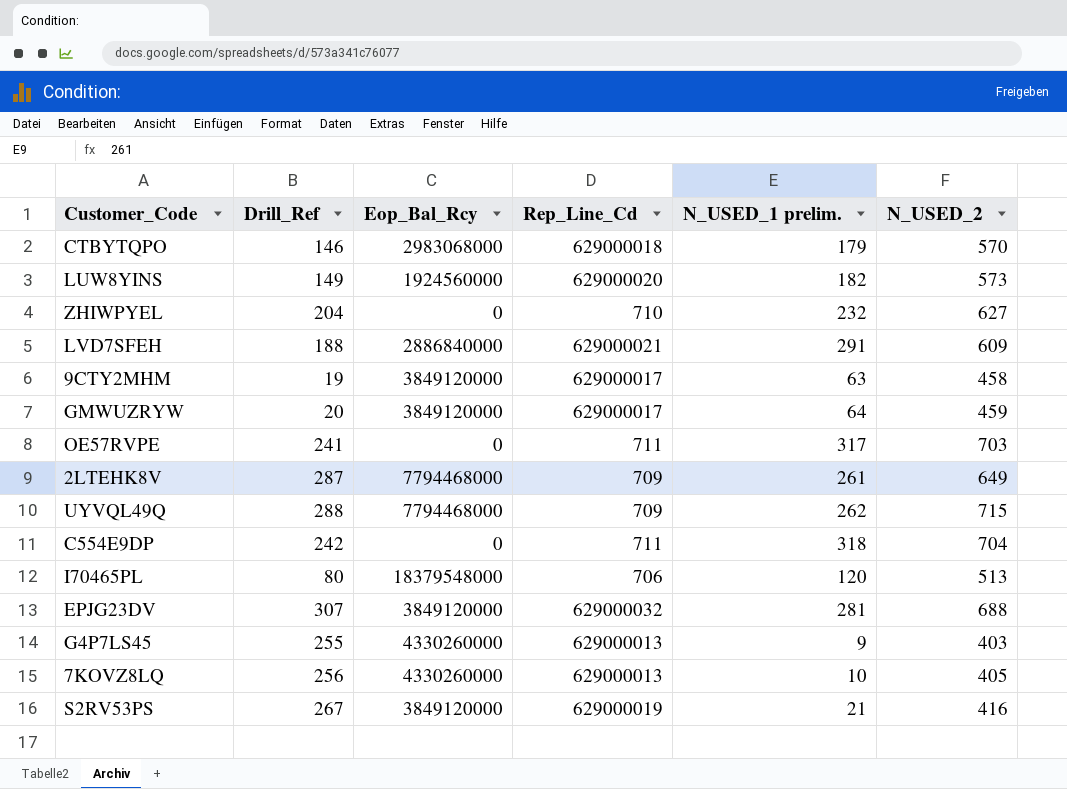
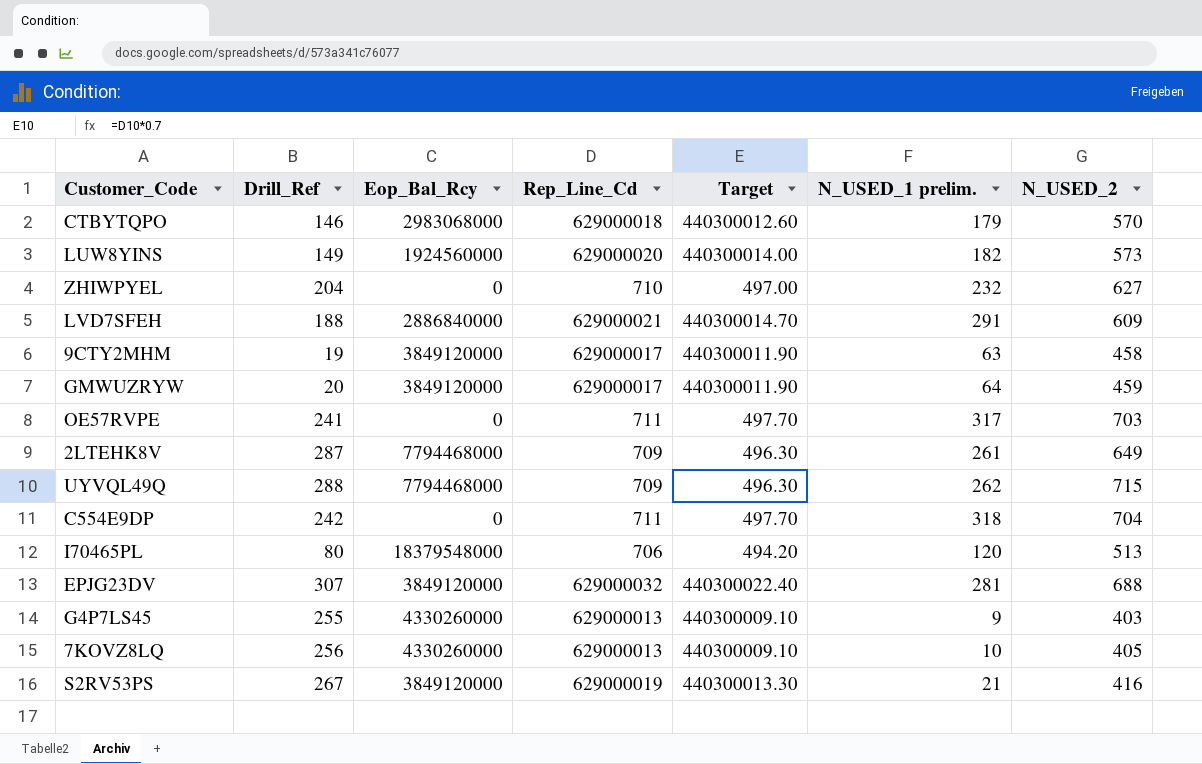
column Target | formula: none -> [Rep_Line_Cd] * 0.7

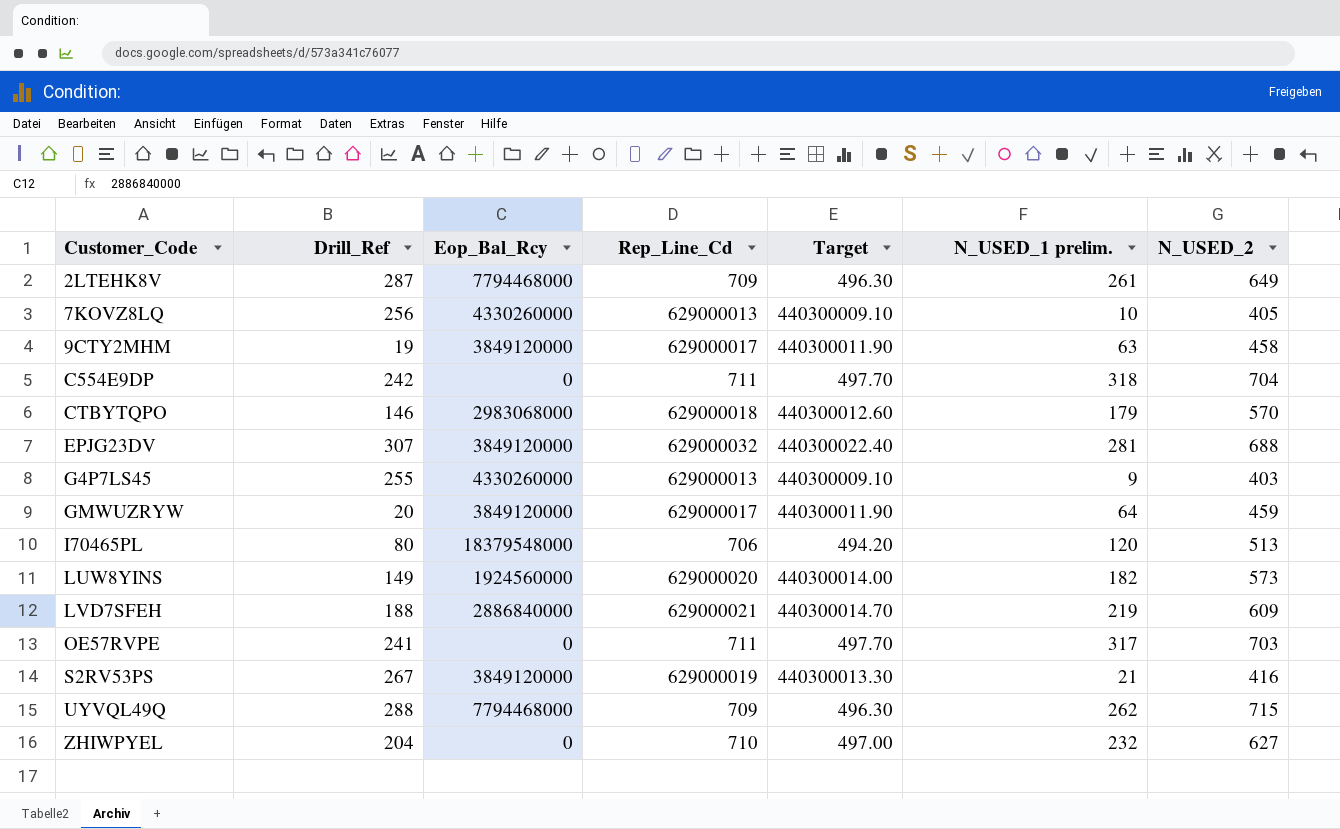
row order: none -> Customer_Code ascending
LVD7SFEH | N_USED_1 prelim.: 291 -> 219

